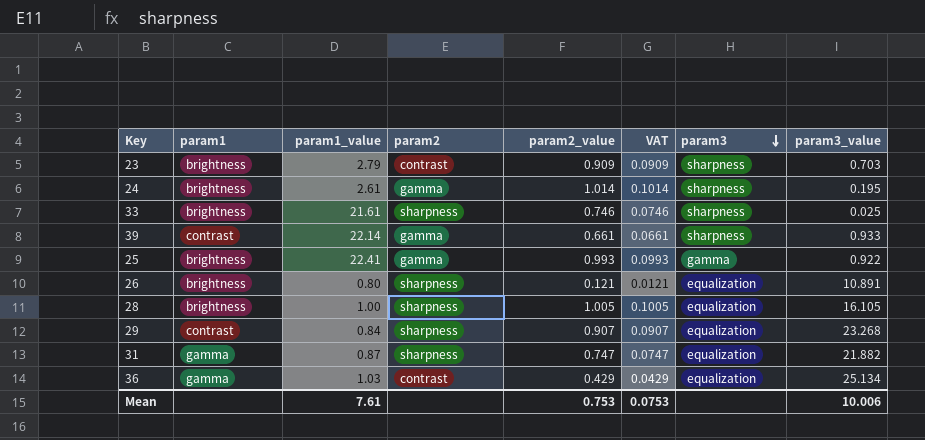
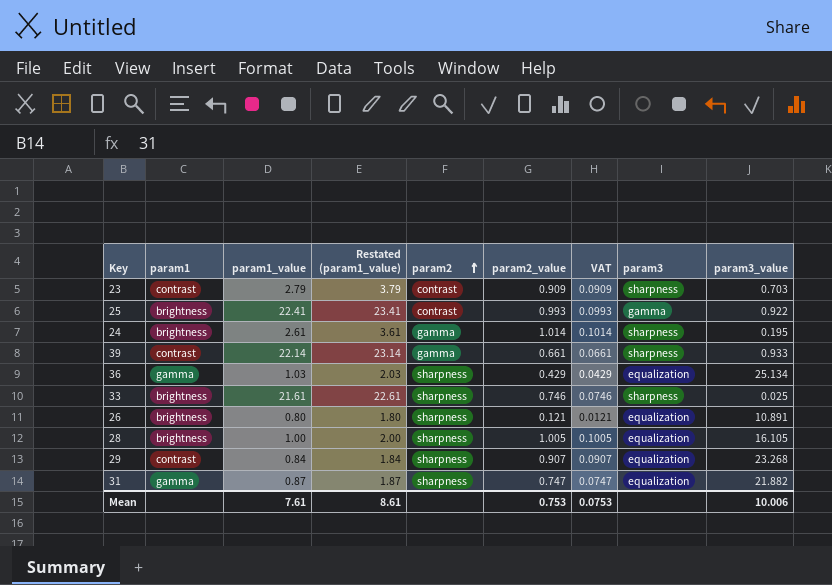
row order: param3 descending -> param2 ascending
column Restated (param1_value) | formula: none -> [param1_value] + 1
23 | param1: brightness -> contrast
25 | param2: gamma -> contrast
36 | param2: contrast -> sharpness

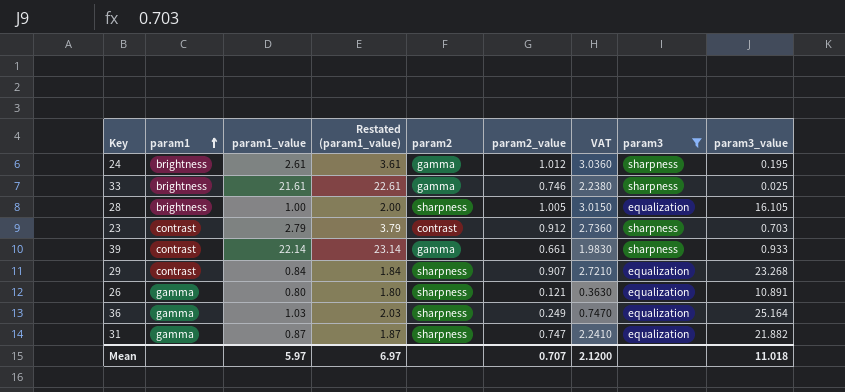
filter: none -> param3 != gamma
row order: param2 ascending -> param1 ascending
column VAT | formula: [param2_value] * 0.1 -> [param2_value] * 3
24 | param2_value: 1.014 -> 1.012
33 | param2: sharpness -> gamma
23 | param2_value: 0.909 -> 0.912
26 | param1: brightness -> gamma
36 | param2_value: 0.429 -> 0.249
36 | param3_value: 25.134 -> 25.164
Mean | param1_value: 7.61 -> 5.97
Mean | Restated (param1_value): 8.61 -> 6.97
Mean | param2_value: 0.753 -> 0.707
Mean | VAT: 0.0753 -> 2.1200
Mean | param3_value: 10.006 -> 11.018

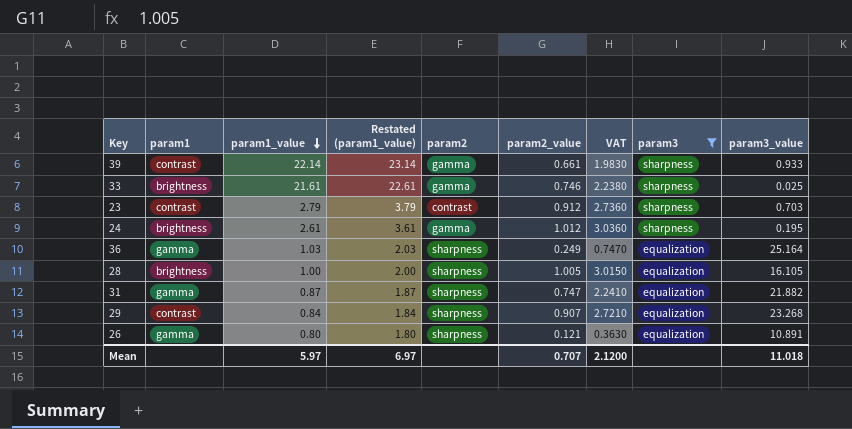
row order: param1 ascending -> param1_value descending

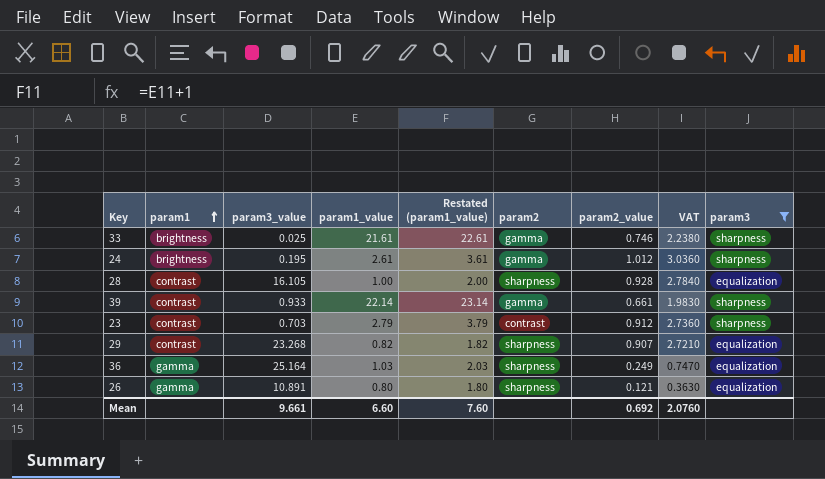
row order: param1_value descending -> param1 ascending
column param3_value | position: 9 -> 3
row 31: gamma | 0.87 | 1.87 | sharpness | 0.747 | 2.2410 | equalization | 21.882 -> none
28 | param1: brightness -> contrast
28 | param2_value: 1.005 -> 0.928
28 | VAT: 3.0150 -> 2.7840
29 | param1_value: 0.84 -> 0.82
29 | Restated (param1_value): 1.84 -> 1.82
Mean | param3_value: 11.018 -> 9.661
Mean | param1_value: 5.97 -> 6.60
Mean | Restated (param1_value): 6.97 -> 7.60
Mean | param2_value: 0.707 -> 0.692
Mean | VAT: 2.1200 -> 2.0760

